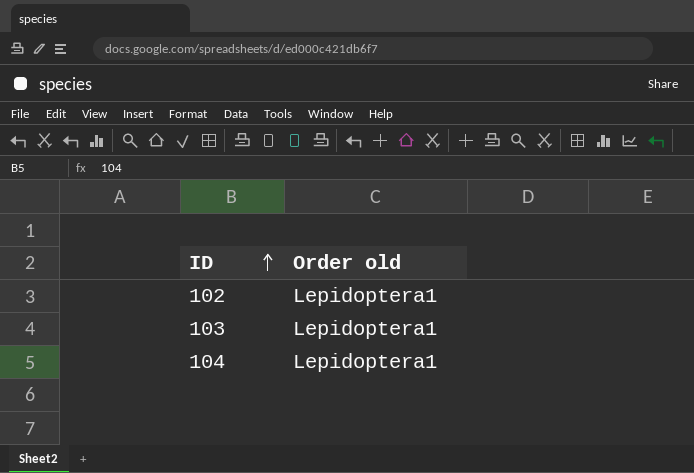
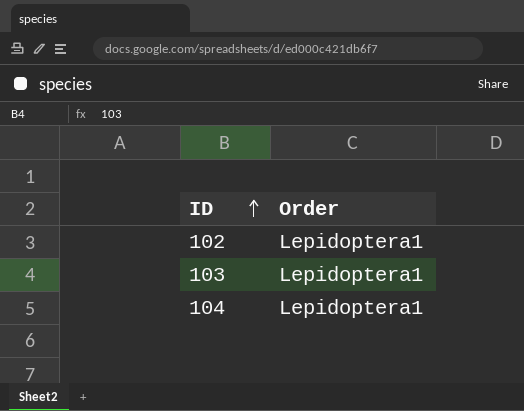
column name: Order old -> Order

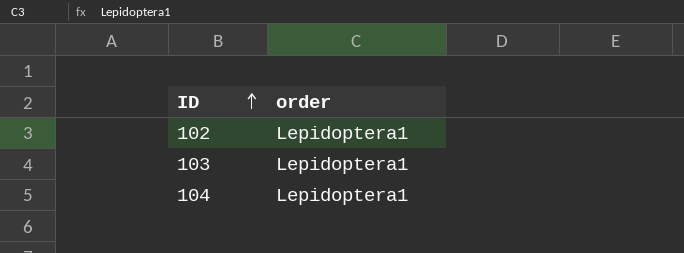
column name: Order -> order

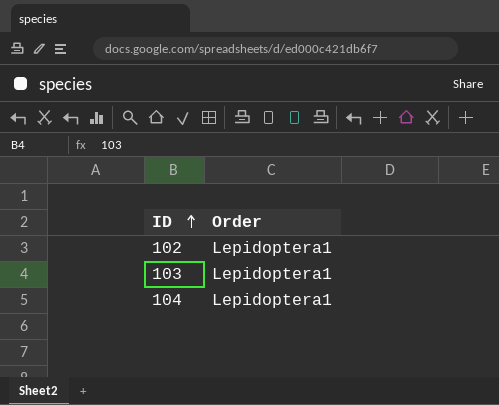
column name: order -> Order

